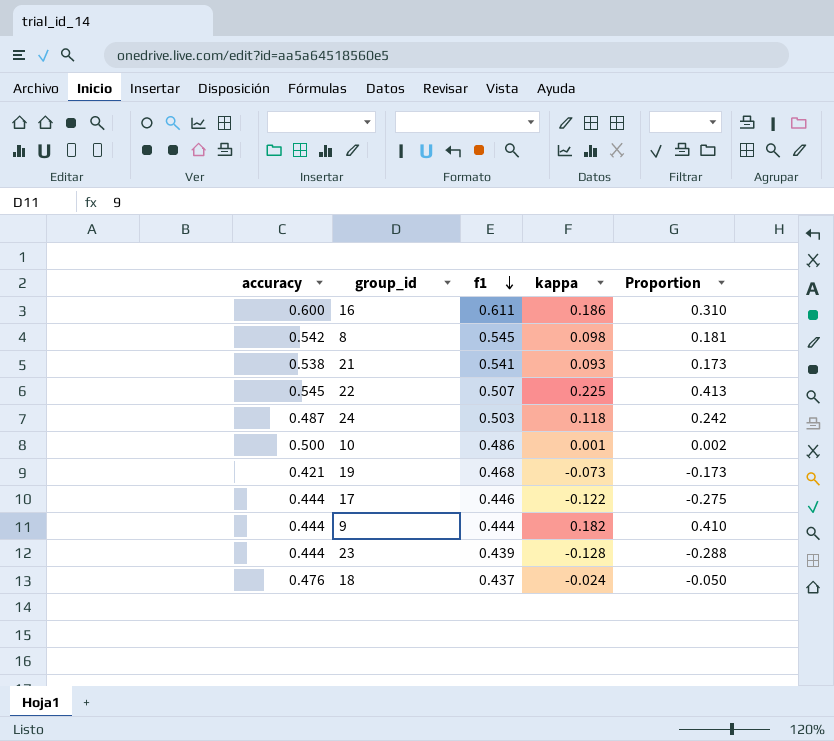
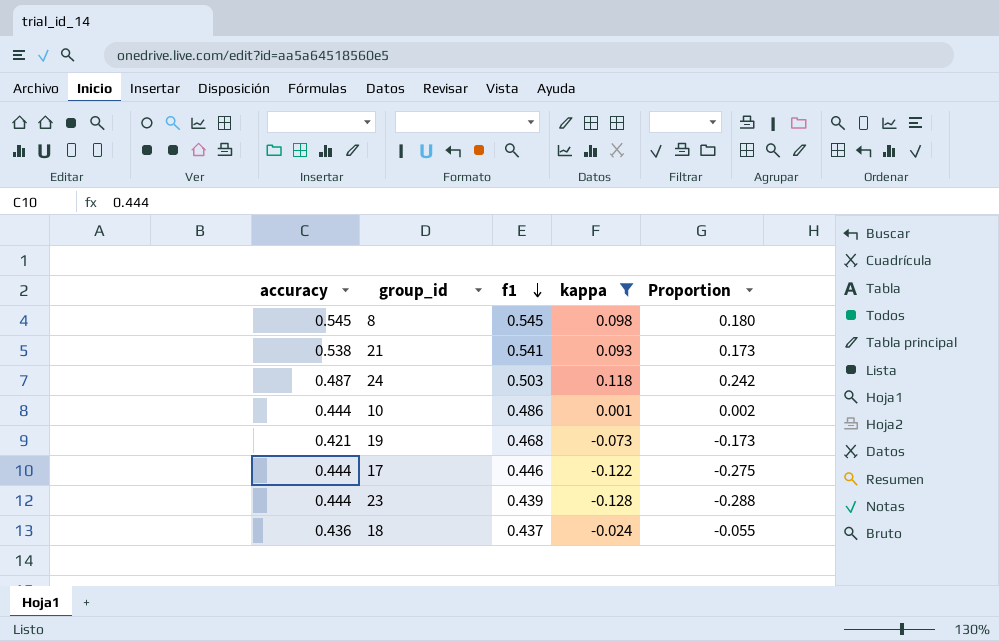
filter: none -> kappa <= 0.118
8 | accuracy: 0.542 -> 0.545
8 | Proportion: 0.181 -> 0.180
10 | accuracy: 0.500 -> 0.444
18 | accuracy: 0.476 -> 0.436
18 | Proportion: -0.050 -> -0.055

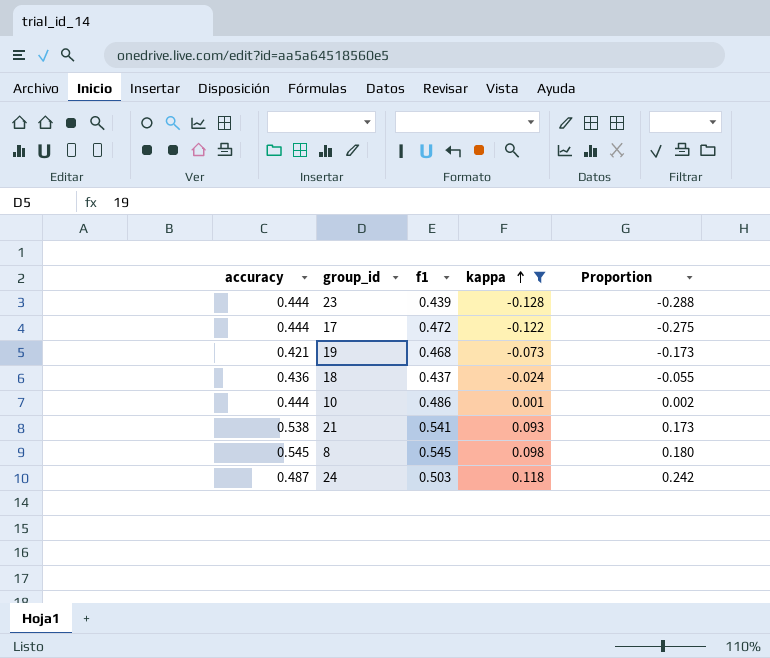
row order: f1 descending -> kappa ascending
17 | f1: 0.446 -> 0.472

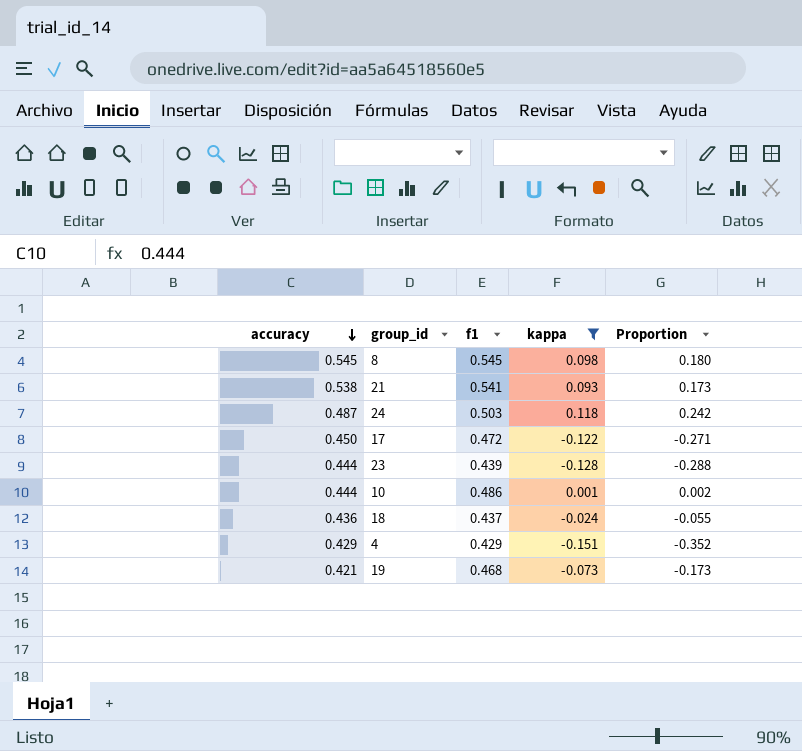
row order: kappa ascending -> accuracy descending
17 | accuracy: 0.444 -> 0.450
17 | Proportion: -0.275 -> -0.271
row 4: none -> 0.429 | 0.429 | -0.151 | -0.352

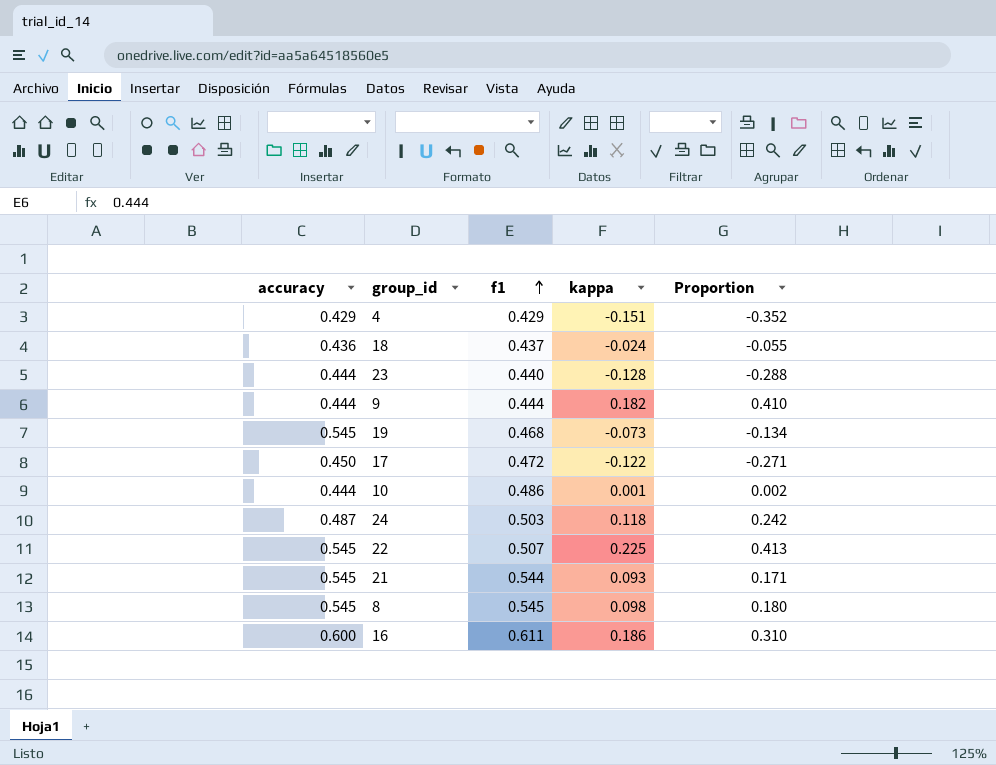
filter: kappa <= 0.118 -> none
row order: accuracy descending -> f1 ascending
23 | f1: 0.439 -> 0.440
19 | accuracy: 0.421 -> 0.545
19 | Proportion: -0.173 -> -0.134
21 | accuracy: 0.538 -> 0.545
21 | f1: 0.541 -> 0.544
21 | Proportion: 0.173 -> 0.171

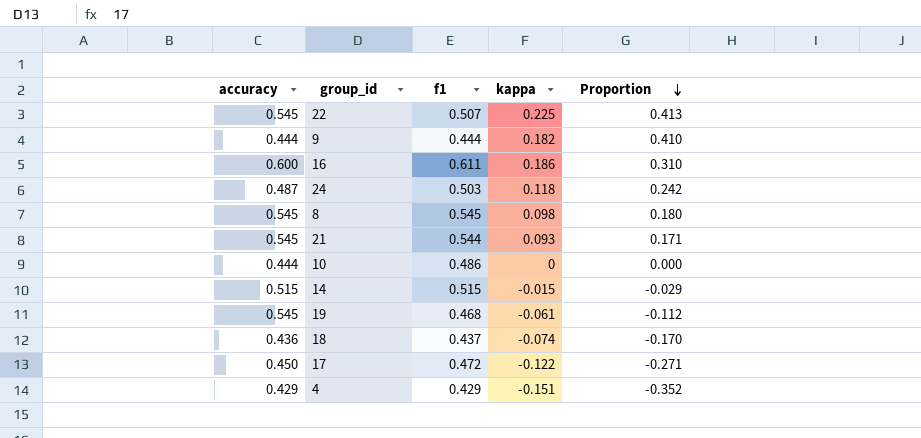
row order: f1 ascending -> Proportion descending
row 23: 0.444 | 0.440 | -0.128 | -0.288 -> none
10 | kappa: 0.001 -> 0
10 | Proportion: 0.002 -> 0.000
row 14: none -> 0.515 | 0.515 | -0.015 | -0.029
19 | kappa: -0.073 -> -0.061
19 | Proportion: -0.134 -> -0.112
18 | kappa: -0.024 -> -0.074
18 | Proportion: -0.055 -> -0.170

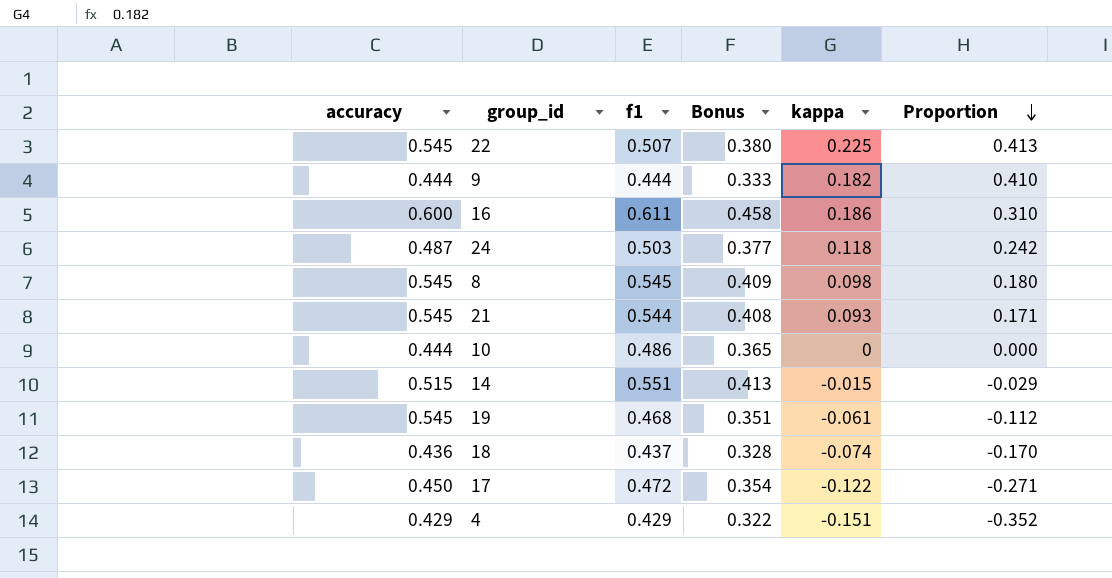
column Bonus | formula: none -> [f1] * 0.75
14 | f1: 0.515 -> 0.551

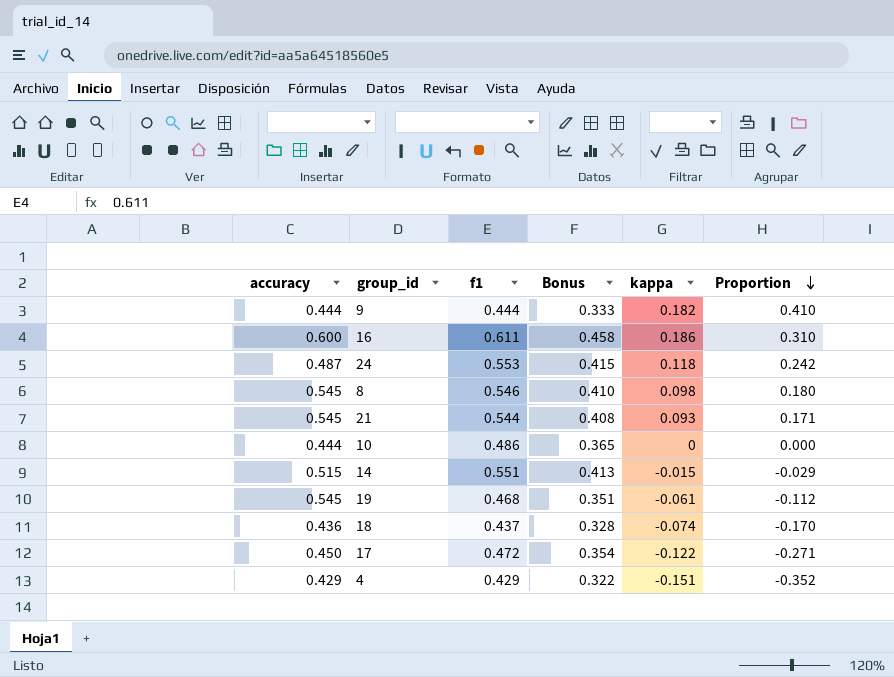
row 22: 0.545 | 0.507 | 0.380 | 0.225 | 0.413 -> none
24 | f1: 0.503 -> 0.553
24 | Bonus: 0.377 -> 0.415
8 | f1: 0.545 -> 0.546
8 | Bonus: 0.409 -> 0.410

